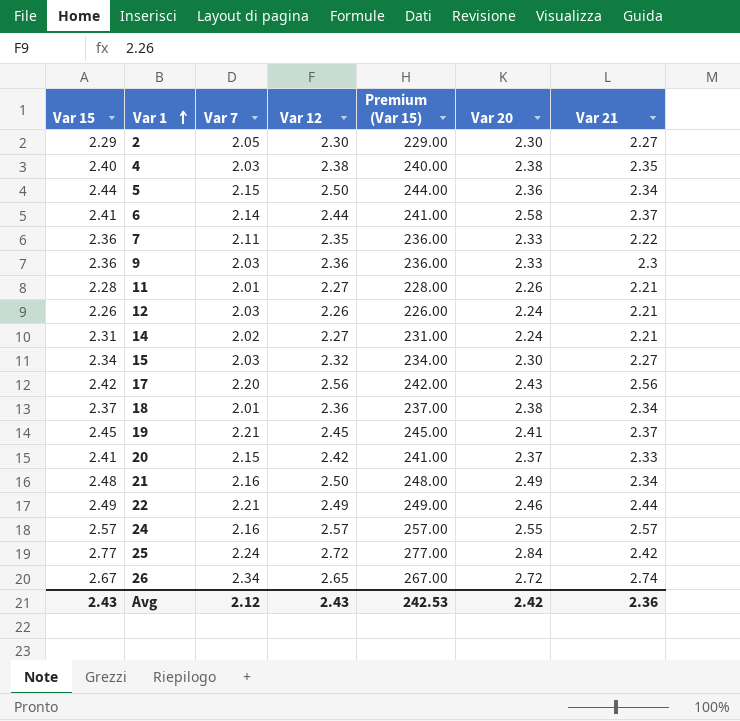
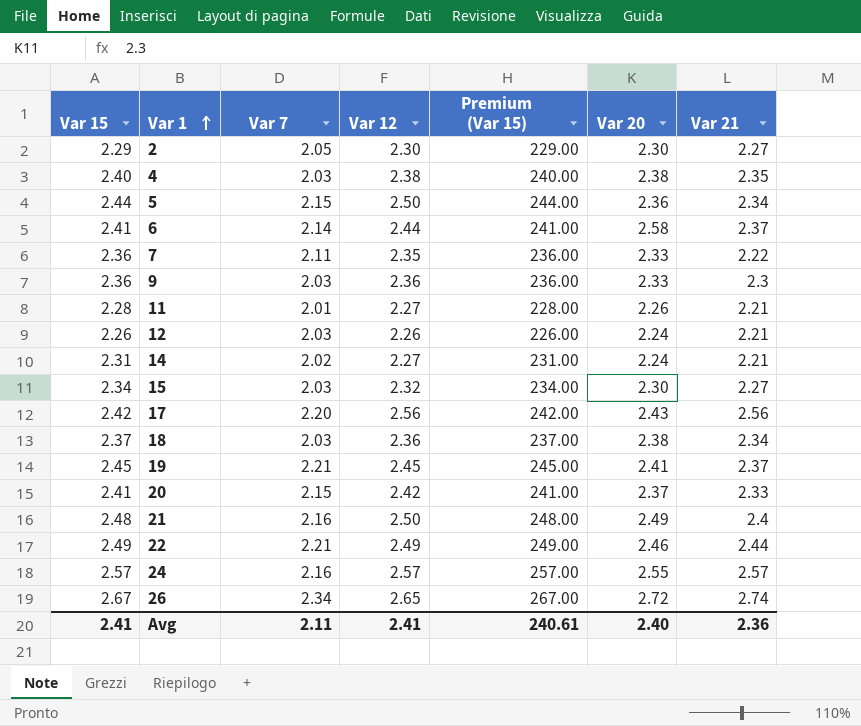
row 25: 2.77 | 2.24 | 2.72 | 277.00 | 2.84 | 2.42 -> none
18 | Var 7: 2.01 -> 2.03
21 | Var 21: 2.34 -> 2.4
Avg | Var 15: 2.43 -> 2.41
Avg | Var 7: 2.12 -> 2.11
Avg | Var 12: 2.43 -> 2.41
Avg | Premium (Var 15): 242.53 -> 240.61
Avg | Var 20: 2.42 -> 2.40

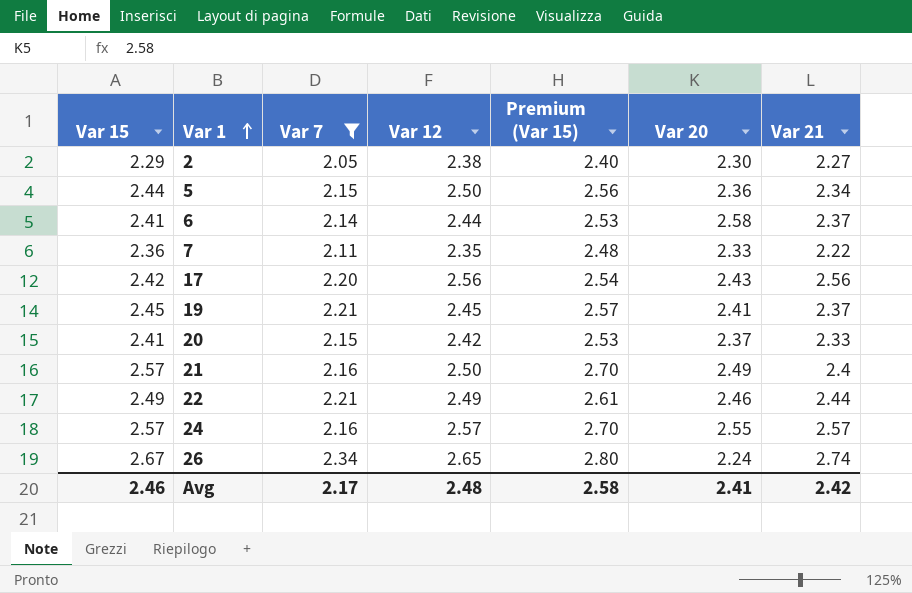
filter: none -> Var 7 >= 2.05
column Premium (Var 15) | formula: [Var 15] * 100 -> [Var 15] * 1.05
2 | Var 12: 2.30 -> 2.38
21 | Var 15: 2.48 -> 2.57
26 | Var 20: 2.72 -> 2.24
Avg | Var 15: 2.41 -> 2.46
Avg | Var 7: 2.11 -> 2.17
Avg | Var 12: 2.41 -> 2.48
Avg | Premium (Var 15): 240.61 -> 2.58
Avg | Var 20: 2.40 -> 2.41
Avg | Var 21: 2.36 -> 2.42

